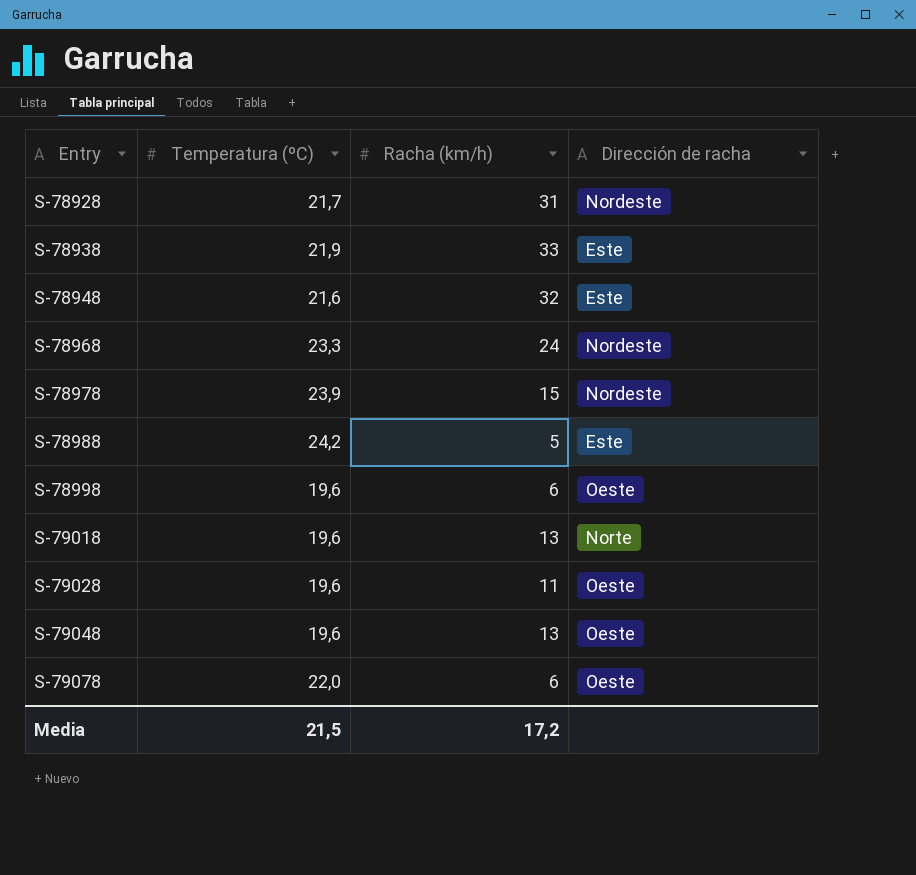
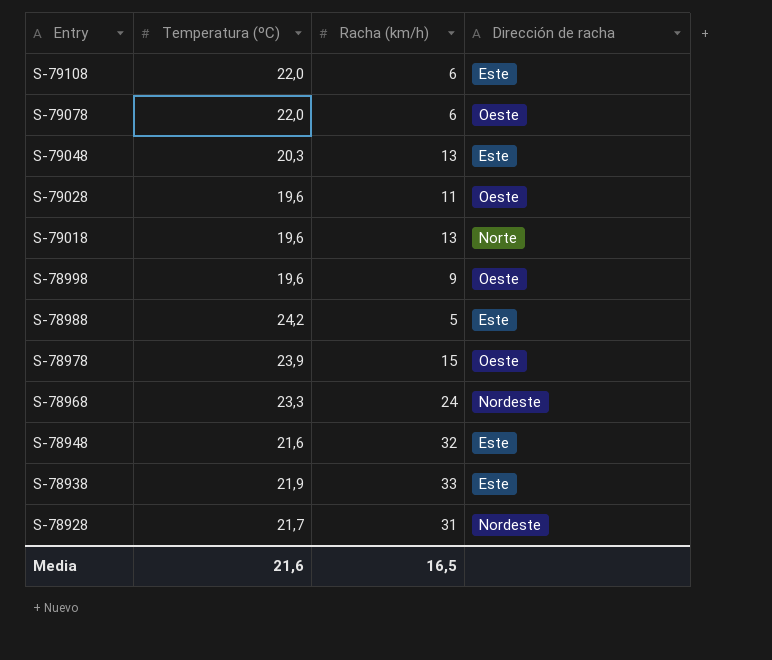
row order: Entry ascending -> Entry descending
row S-79108: none -> 22,0 | 6 | Este
S-79048 | Temperatura (ºC): 19,6 -> 20,3
S-79048 | Dirección de racha: Oeste -> Este
S-78998 | Racha (km/h): 6 -> 9
S-78978 | Dirección de racha: Nordeste -> Oeste
Media | Temperatura (ºC): 21,5 -> 21,6
Media | Racha (km/h): 17,2 -> 16,5

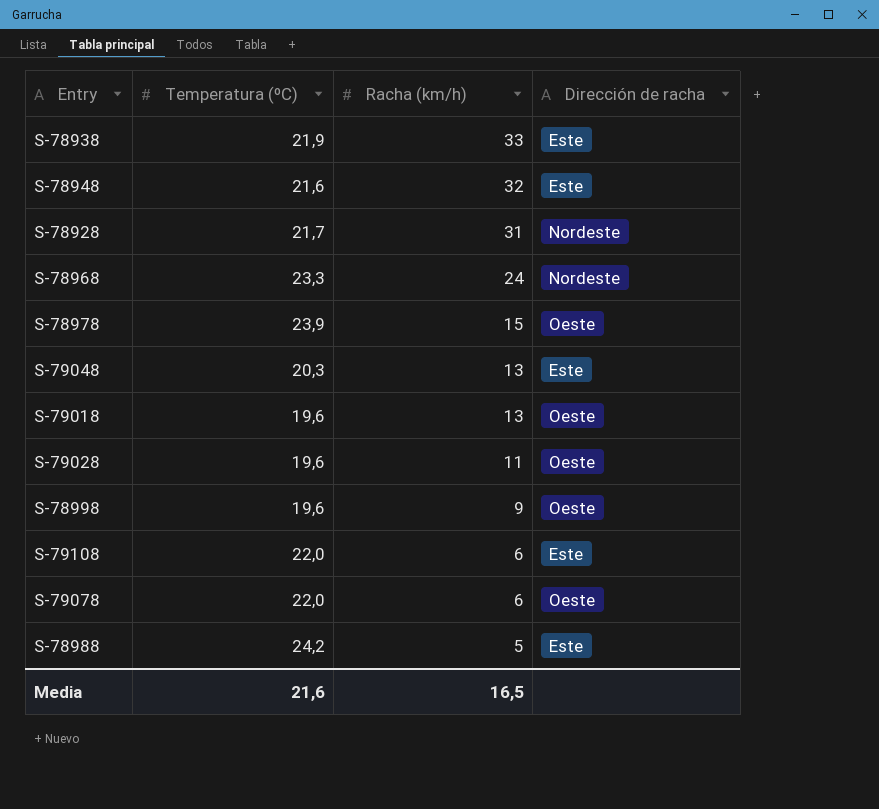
row order: Entry descending -> Racha (km/h) descending
S-79018 | Dirección de racha: Norte -> Oeste

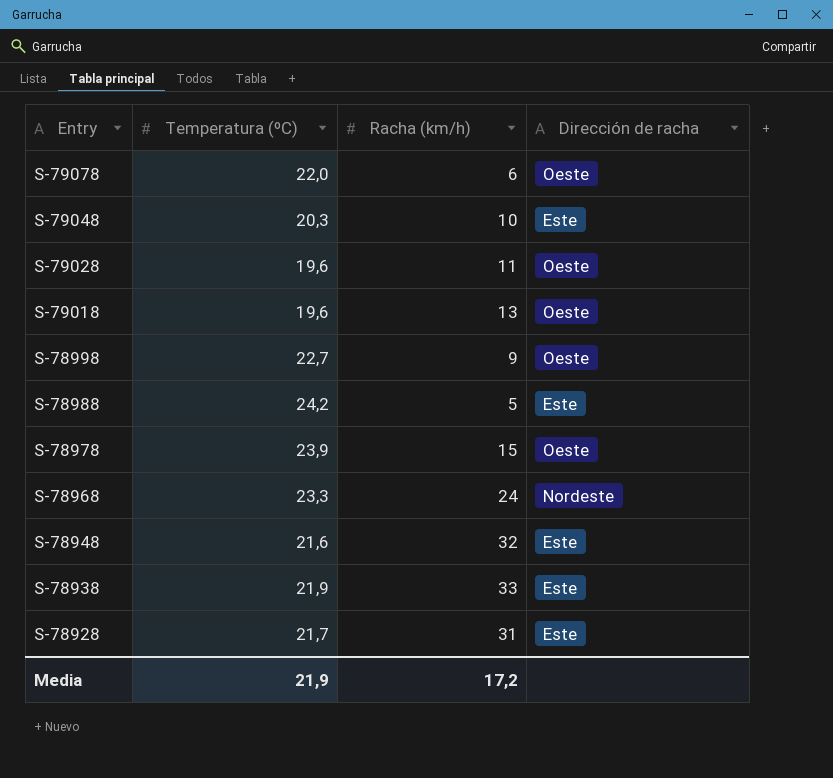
row order: Racha (km/h) descending -> Entry descending
row S-79108: 22,0 | 6 | Este -> none
S-79048 | Racha (km/h): 13 -> 10
S-78998 | Temperatura (ºC): 19,6 -> 22,7
S-78928 | Dirección de racha: Nordeste -> Este
Media | Temperatura (ºC): 21,6 -> 21,9
Media | Racha (km/h): 16,5 -> 17,2

